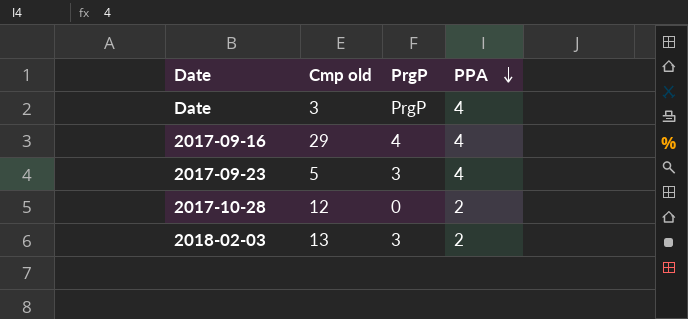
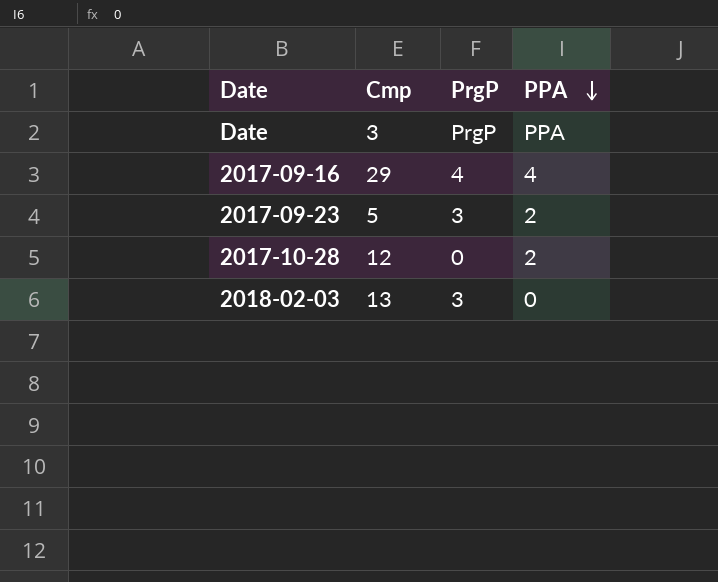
column name: Cmp old -> Cmp
Date | PPA: 4 -> PPA
2017-09-23 | PPA: 4 -> 2
2018-02-03 | PPA: 2 -> 0

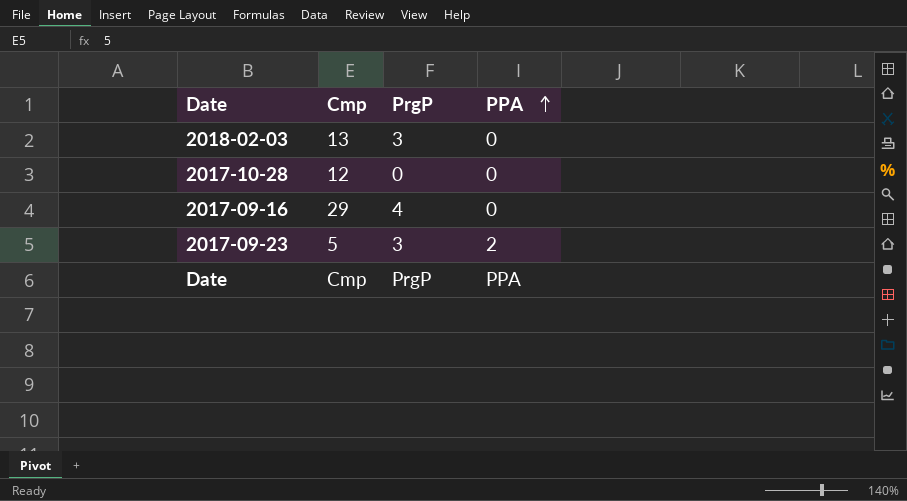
row order: PPA descending -> PPA ascending
2017-10-28 | PPA: 2 -> 0
2017-09-16 | PPA: 4 -> 0
Date | Cmp: 3 -> Cmp

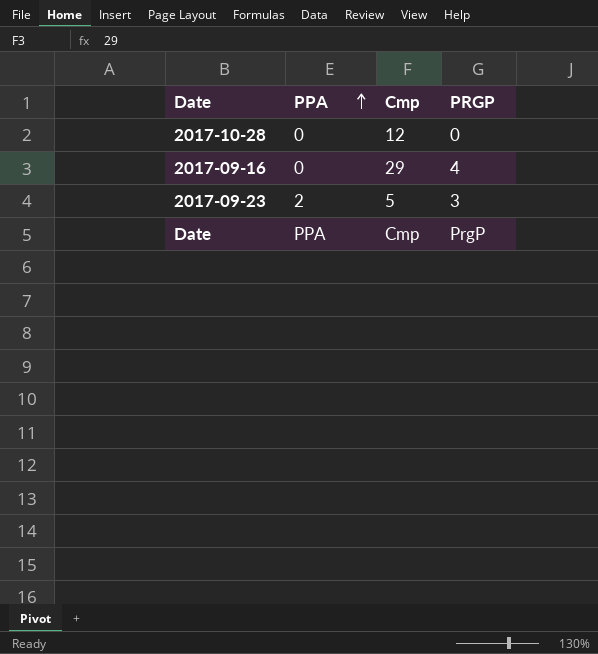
column PPA | position: 4 -> 2
column name: PrgP -> PRGP
row 2018-02-03: 13 | 3 | 0 -> none

